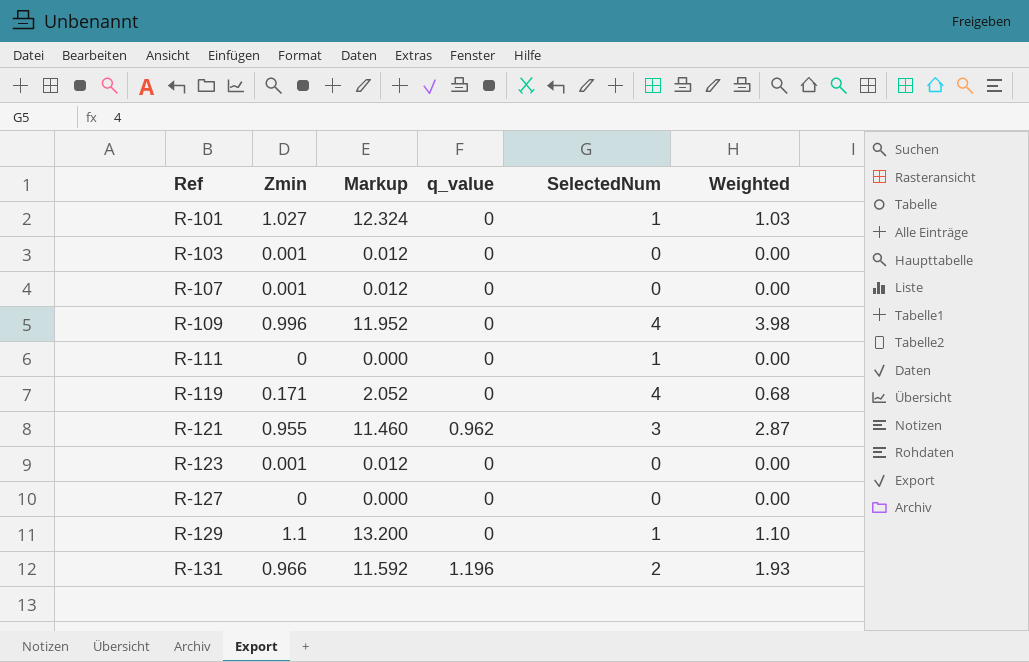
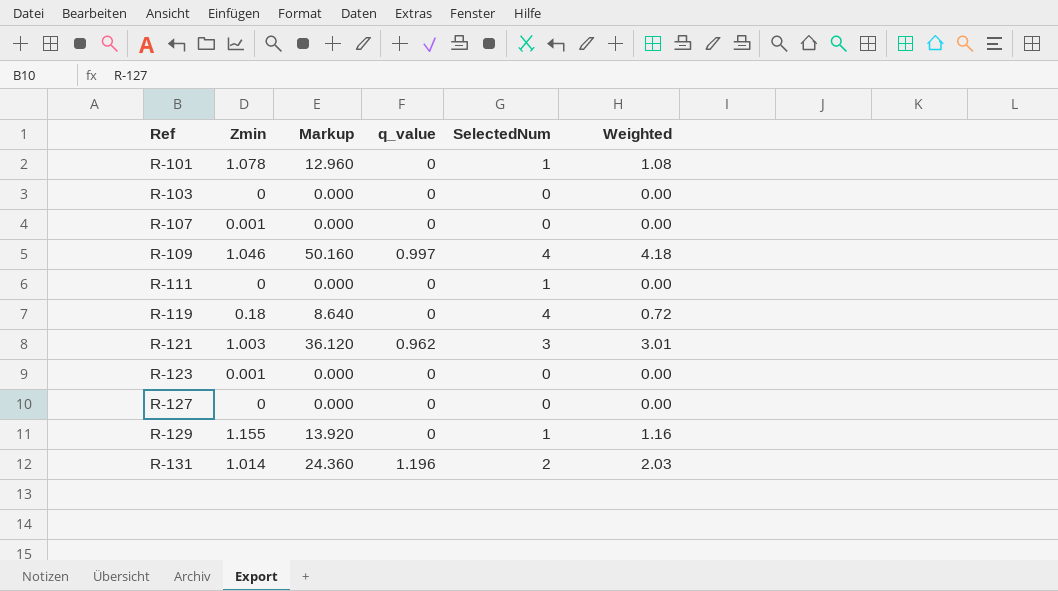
column Markup | formula: [Zmin] * 12 -> [Weighted] * 12
R-101 | Zmin: 1.027 -> 1.078
R-101 | Weighted: 1.03 -> 1.08
R-103 | Zmin: 0.001 -> 0
R-109 | Zmin: 0.996 -> 1.046
R-109 | q_value: 0 -> 0.997
R-109 | Weighted: 3.98 -> 4.18
R-119 | Zmin: 0.171 -> 0.18
R-119 | Weighted: 0.68 -> 0.72
R-121 | Zmin: 0.955 -> 1.003
R-121 | Weighted: 2.87 -> 3.01
R-129 | Zmin: 1.1 -> 1.155
R-129 | Weighted: 1.10 -> 1.16
R-131 | Zmin: 0.966 -> 1.014
R-131 | Weighted: 1.93 -> 2.03

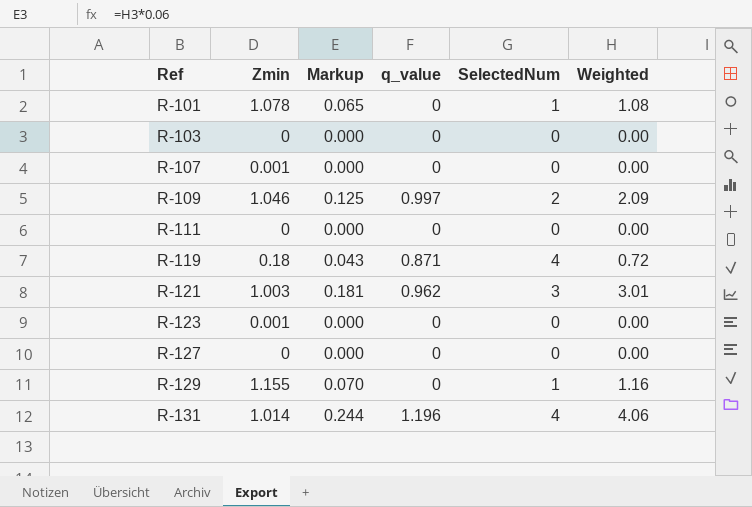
column Markup | formula: [Weighted] * 12 -> [Weighted] * 0.06
R-109 | SelectedNum: 4 -> 2
R-109 | Weighted: 4.18 -> 2.09
R-111 | SelectedNum: 1 -> 0
R-119 | q_value: 0 -> 0.871
R-131 | SelectedNum: 2 -> 4
R-131 | Weighted: 2.03 -> 4.06

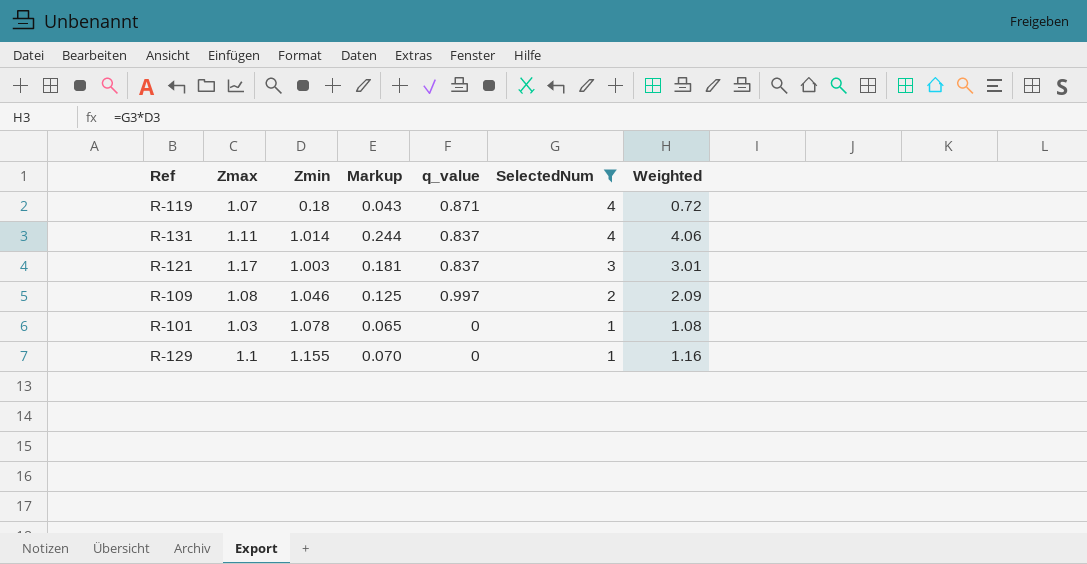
filter: none -> SelectedNum != 0
row order: Ref ascending -> SelectedNum descending
column Zmax | position: none -> 2
R-131 | q_value: 1.196 -> 0.837
R-121 | q_value: 0.962 -> 0.837

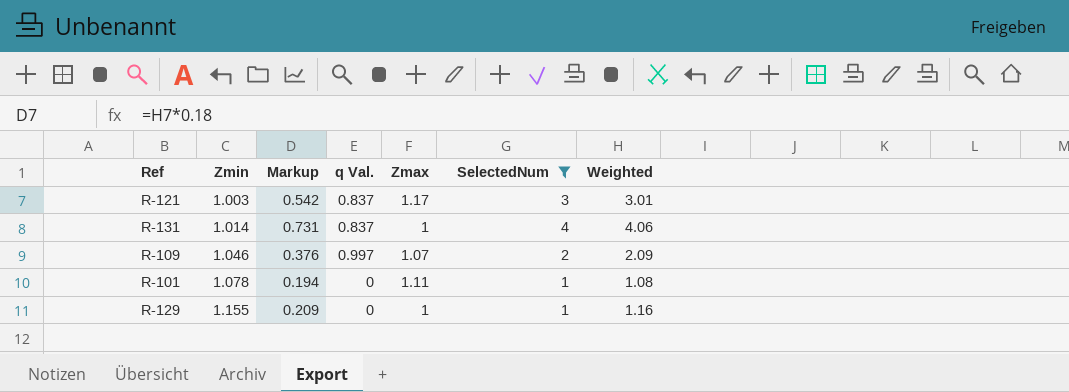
row order: SelectedNum descending -> Zmin ascending
column Markup | formula: [Weighted] * 0.06 -> [Weighted] * 0.18
column name: q_value -> q Val.
column Zmax | position: 2 -> 5
row R-119: 1.07 | 0.18 | 0.043 | 0.871 | 4 | 0.72 -> none
R-131 | Zmax: 1.11 -> 1
R-109 | Zmax: 1.08 -> 1.07
R-101 | Zmax: 1.03 -> 1.11
R-129 | Zmax: 1.1 -> 1

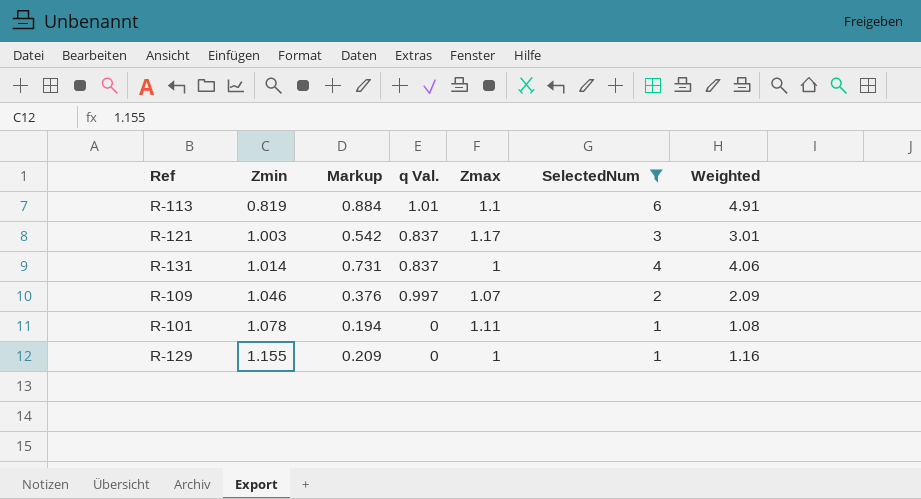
row R-113: none -> 0.819 | 0.884 | 1.01 | 1.1 | 6 | 4.91

